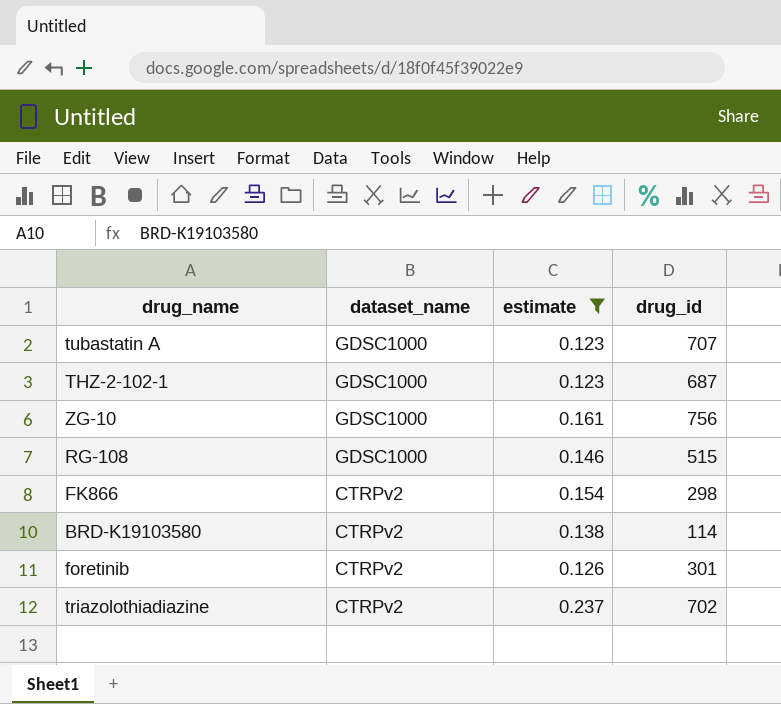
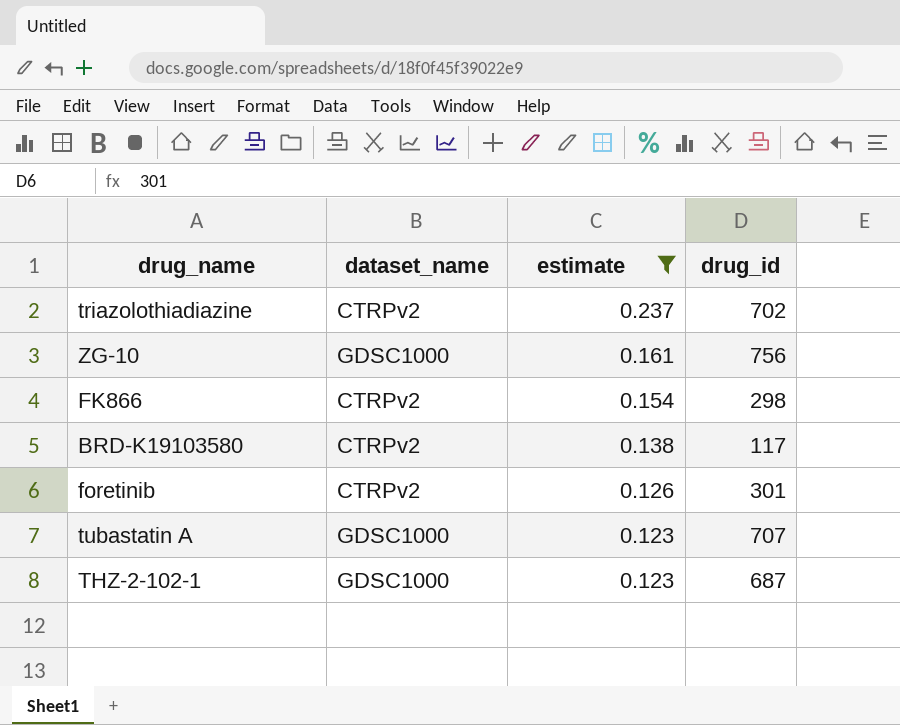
row order: dataset_name descending -> estimate descending
row RG-108: GDSC1000 | 0.146 | 515 -> none
BRD-K19103580 | drug_id: 114 -> 117

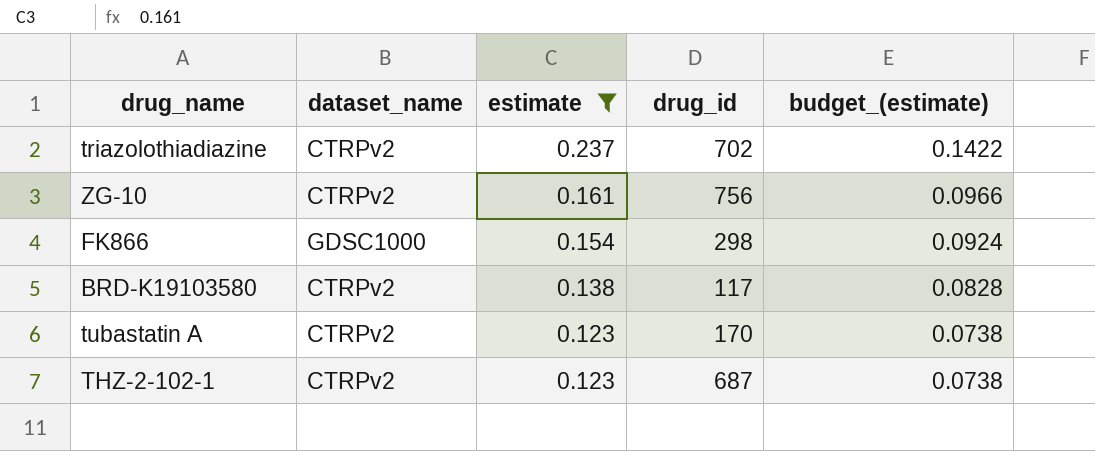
column budget_(estimate) | formula: none -> [estimate] * 0.6
row foretinib: CTRPv2 | 0.126 | 301 -> none
ZG-10 | dataset_name: GDSC1000 -> CTRPv2
FK866 | dataset_name: CTRPv2 -> GDSC1000
tubastatin A | dataset_name: GDSC1000 -> CTRPv2
tubastatin A | drug_id: 707 -> 170
THZ-2-102-1 | dataset_name: GDSC1000 -> CTRPv2

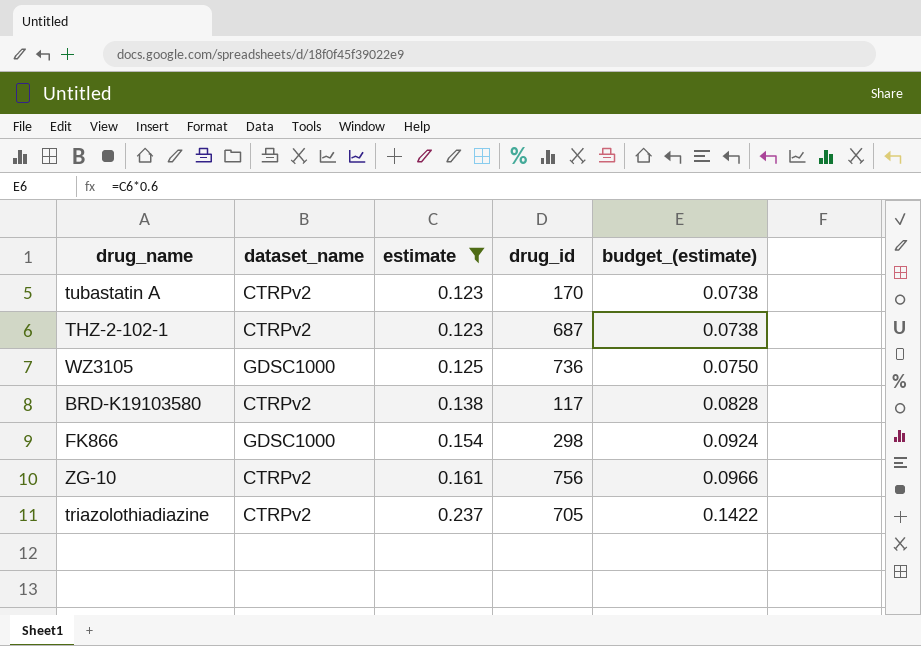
row order: estimate descending -> estimate ascending
row WZ3105: none -> GDSC1000 | 0.125 | 736 | 0.0750
triazolothiadiazine | drug_id: 702 -> 705

